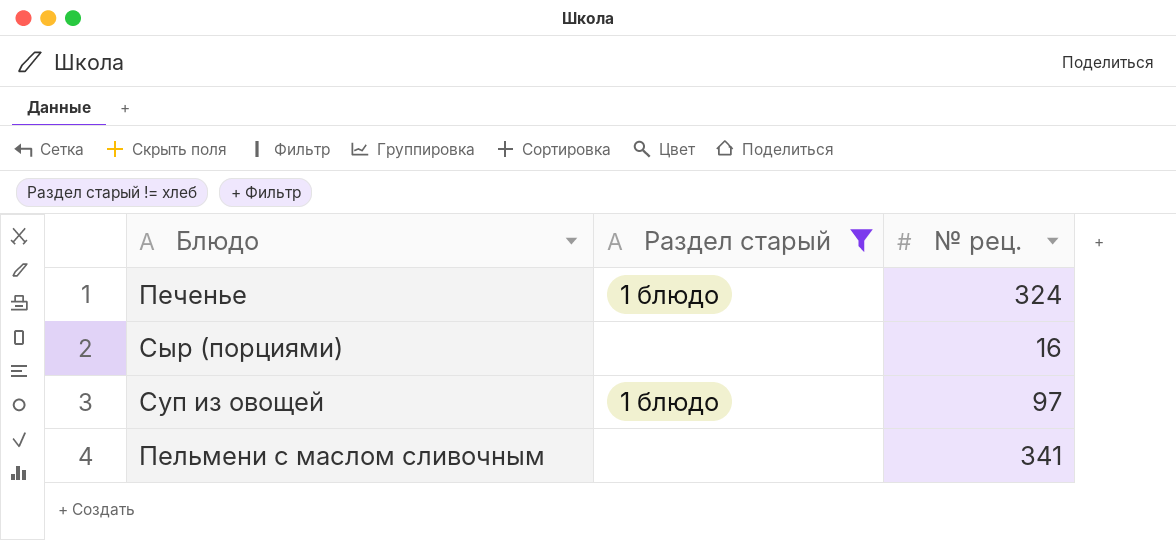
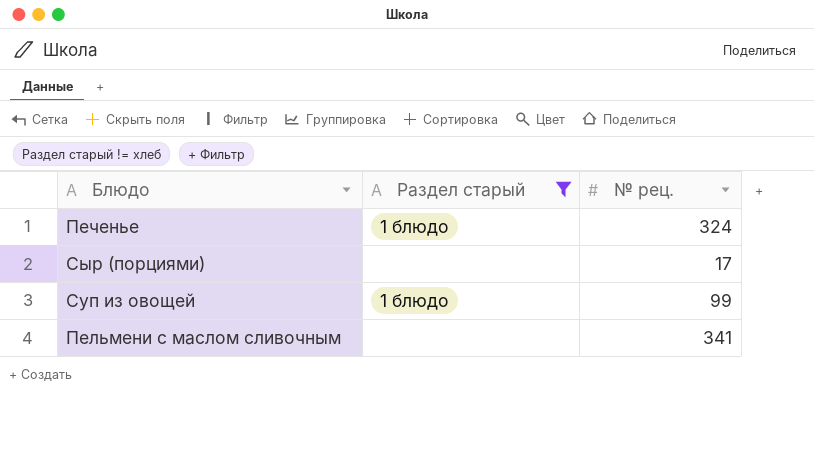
Сыр (порциями) | № рец.: 16 -> 17
Суп из овощей | № рец.: 97 -> 99

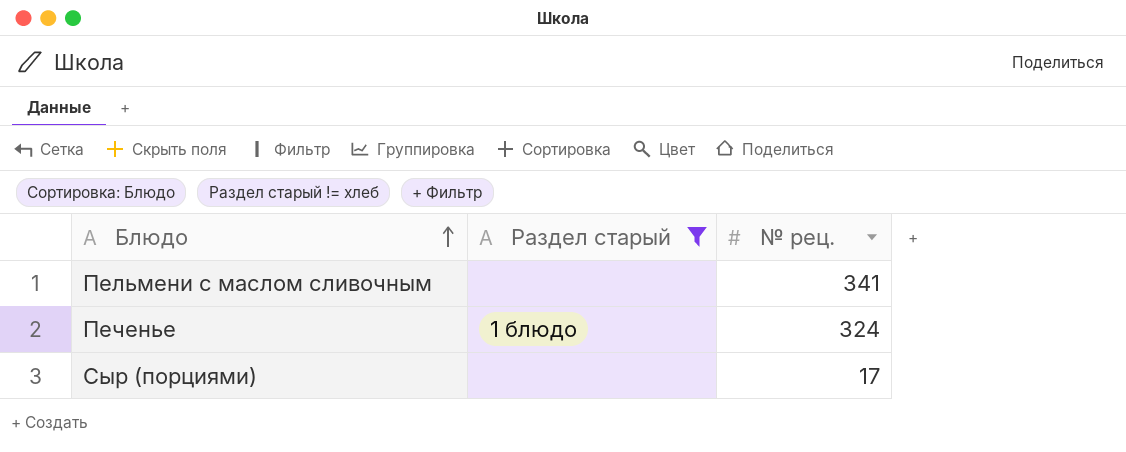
row order: none -> Блюдо ascending
row Суп из овощей: 1 блюдо | 99 -> none

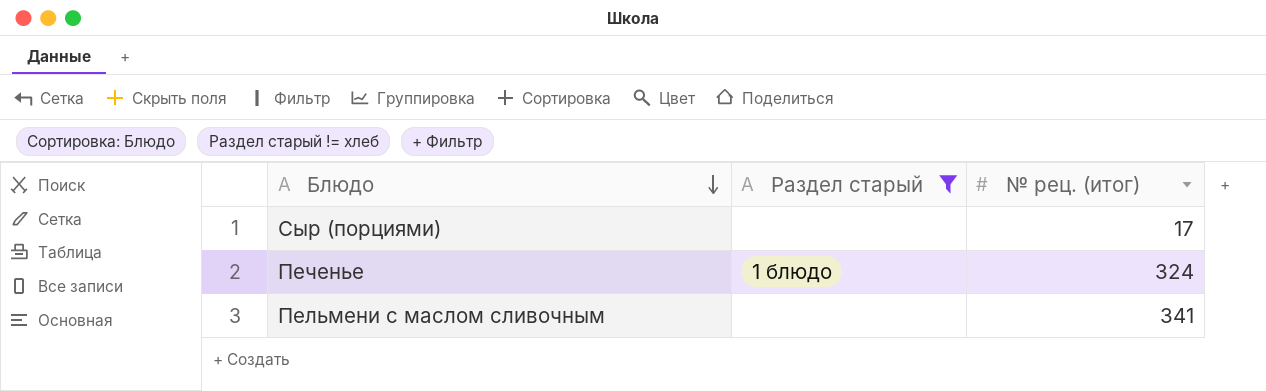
row order: Блюдо ascending -> Блюдо descending
column name: № рец. -> № рец. (итог)

